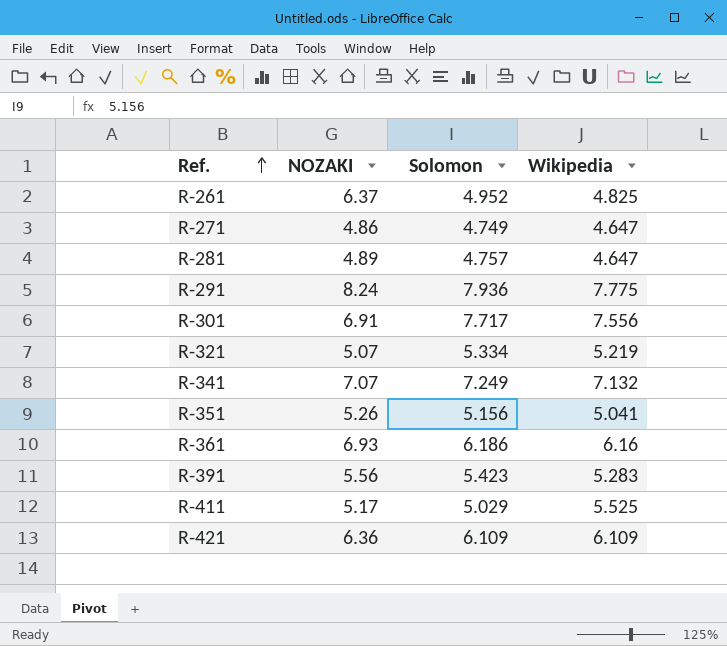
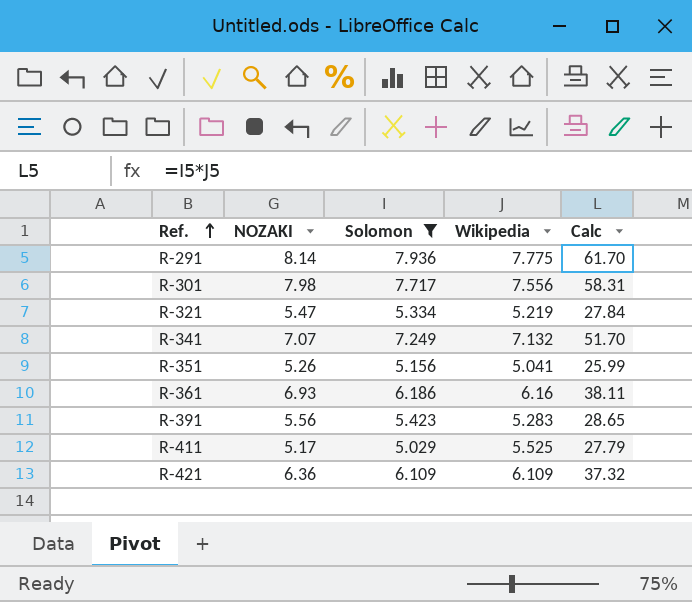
filter: none -> Solomon >= 5.029
column Calc | formula: none -> [Solomon] * [Wikipedia]
R-291 | NOZAKI: 8.24 -> 8.14
R-301 | NOZAKI: 6.91 -> 7.98
R-321 | NOZAKI: 5.07 -> 5.47

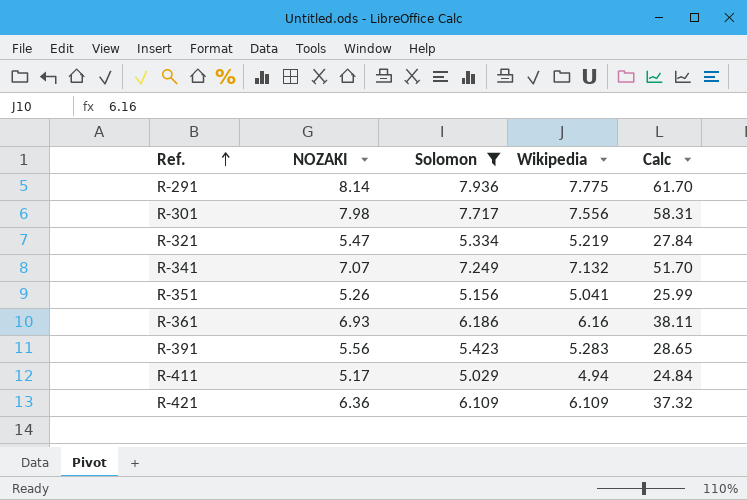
R-411 | Wikipedia: 5.525 -> 4.94
R-411 | Calc: 27.79 -> 24.84

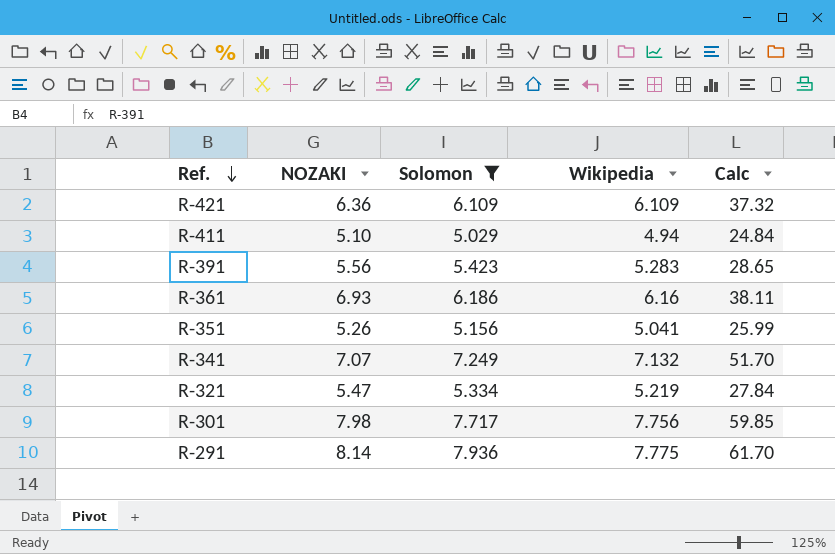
row order: Ref. ascending -> Ref. descending
R-411 | NOZAKI: 5.17 -> 5.10
R-301 | Wikipedia: 7.556 -> 7.756
R-301 | Calc: 58.31 -> 59.85

